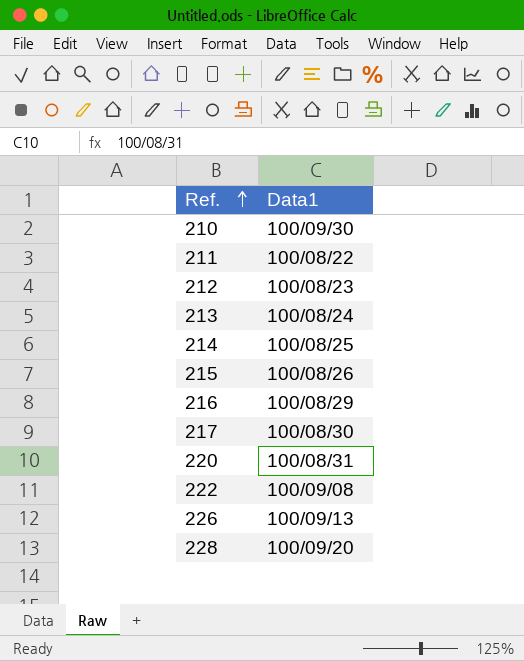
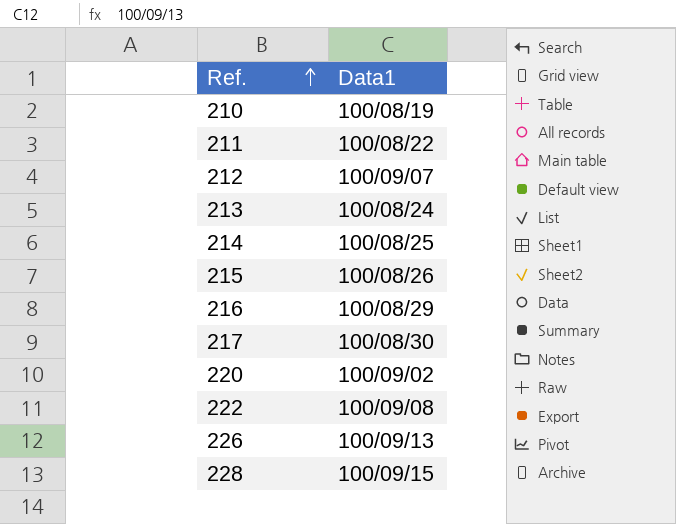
210 | Data1: 100/09/30 -> 100/08/19
212 | Data1: 100/08/23 -> 100/09/07
220 | Data1: 100/08/31 -> 100/09/02
228 | Data1: 100/09/20 -> 100/09/15

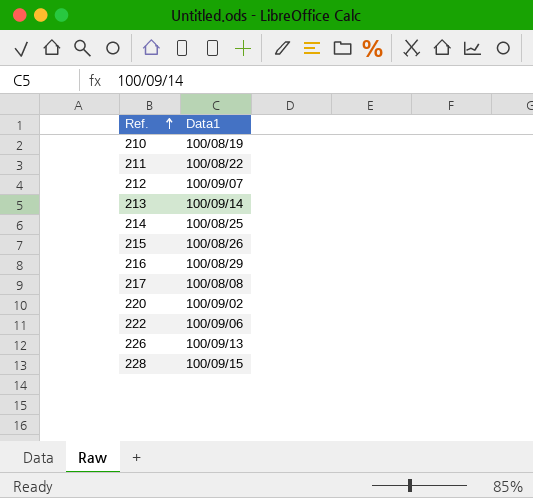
213 | Data1: 100/08/24 -> 100/09/14
217 | Data1: 100/08/30 -> 100/08/08
222 | Data1: 100/09/08 -> 100/09/06

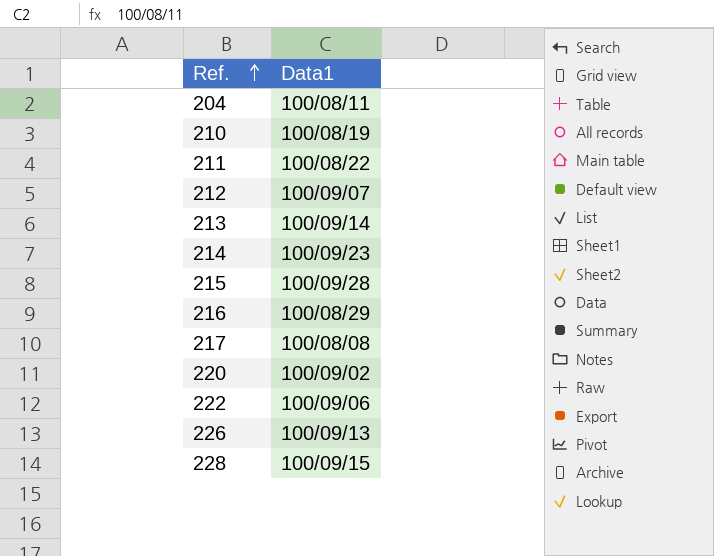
row 204: none -> 100/08/11
214 | Data1: 100/08/25 -> 100/09/23
215 | Data1: 100/08/26 -> 100/09/28

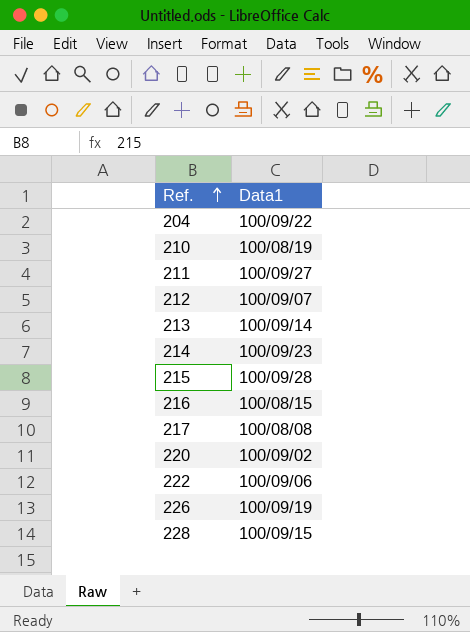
204 | Data1: 100/08/11 -> 100/09/22
211 | Data1: 100/08/22 -> 100/09/27
216 | Data1: 100/08/29 -> 100/08/15
226 | Data1: 100/09/13 -> 100/09/19

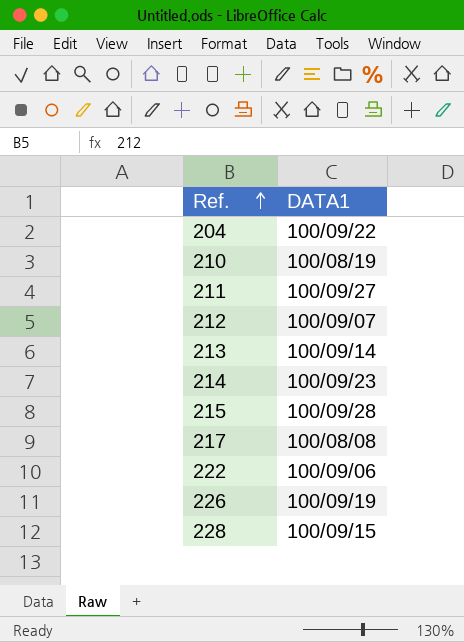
column name: Data1 -> DATA1
row 216: 100/08/15 -> none
row 220: 100/09/02 -> none

